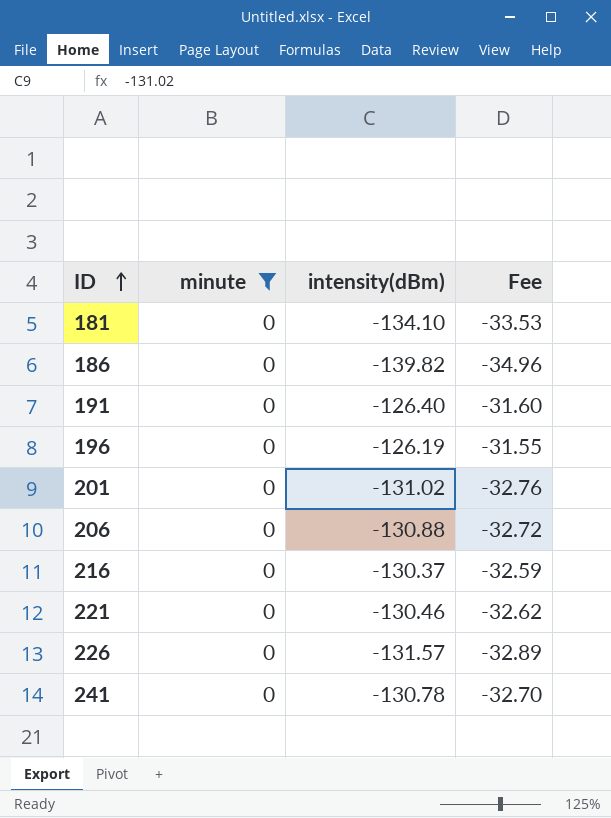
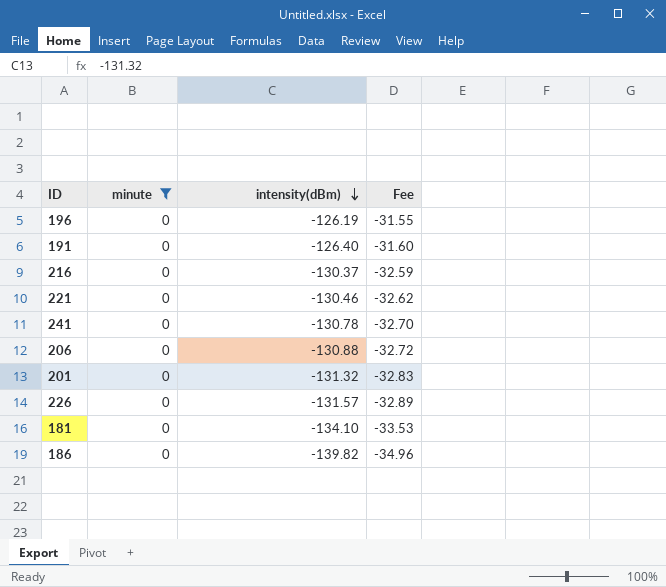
row order: ID ascending -> intensity(dBm) descending
201 | intensity(dBm): -131.02 -> -131.32
201 | Fee: -32.76 -> -32.83

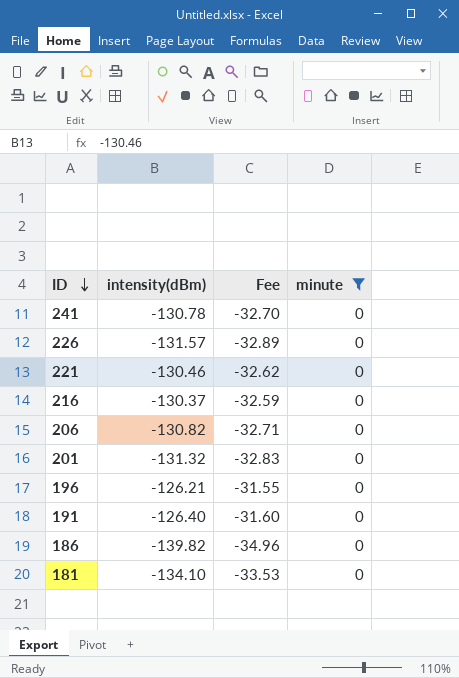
row order: intensity(dBm) descending -> ID descending
column minute | position: 2 -> 4
206 | intensity(dBm): -130.88 -> -130.82
206 | Fee: -32.72 -> -32.71
196 | intensity(dBm): -126.19 -> -126.21

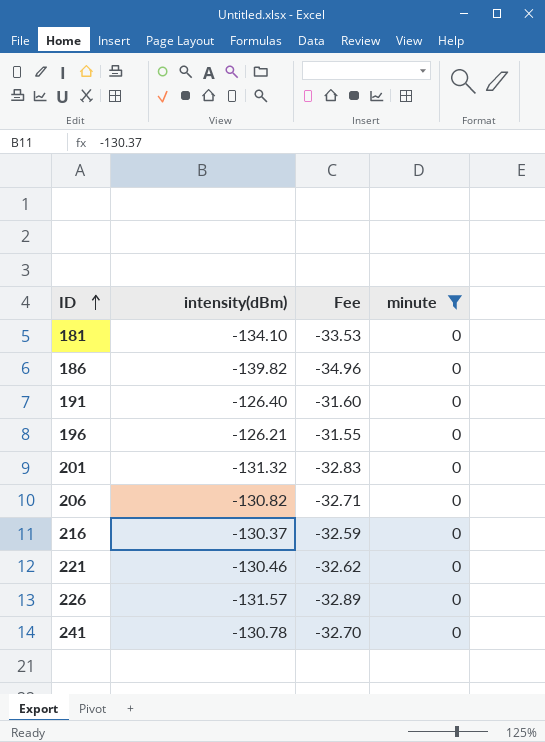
row order: ID descending -> ID ascending

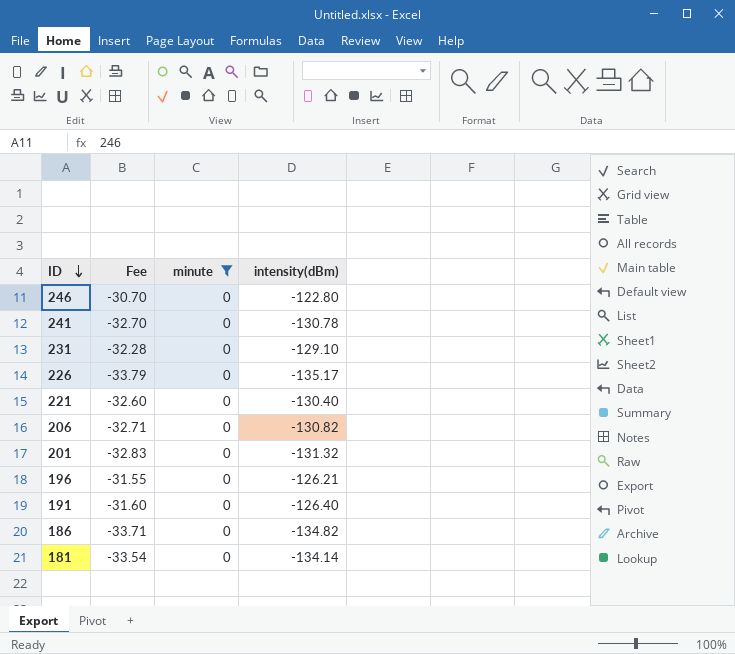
row order: ID ascending -> ID descending
column intensity(dBm) | position: 2 -> 4
row 216: -130.37 | -32.59 | 0 -> none
row 246: none -> -30.70 | 0 | -122.80
row 231: none -> -32.28 | 0 | -129.10
226 | Fee: -32.89 -> -33.79
226 | intensity(dBm): -131.57 -> -135.17
221 | Fee: -32.62 -> -32.60
221 | intensity(dBm): -130.46 -> -130.40
186 | Fee: -34.96 -> -33.71
186 | intensity(dBm): -139.82 -> -134.82
181 | Fee: -33.53 -> -33.54
181 | intensity(dBm): -134.10 -> -134.14

